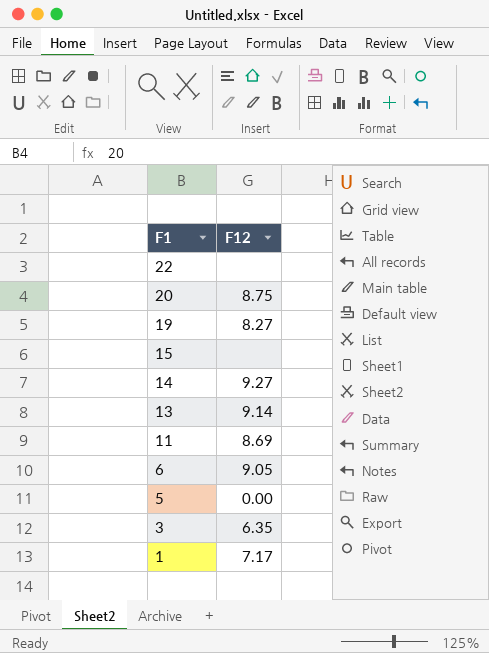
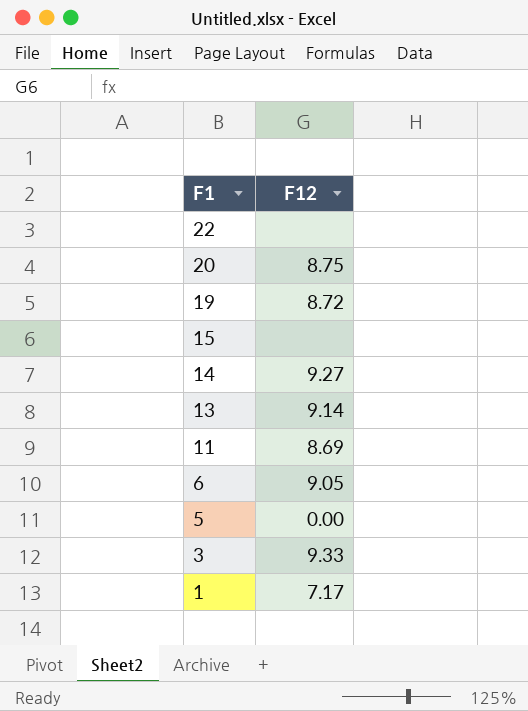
19 | F12: 8.27 -> 8.72
3 | F12: 6.35 -> 9.33

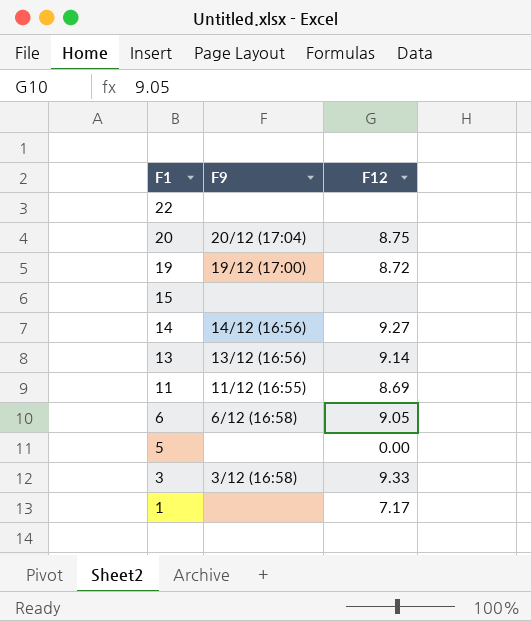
column F9 | position: none -> 2

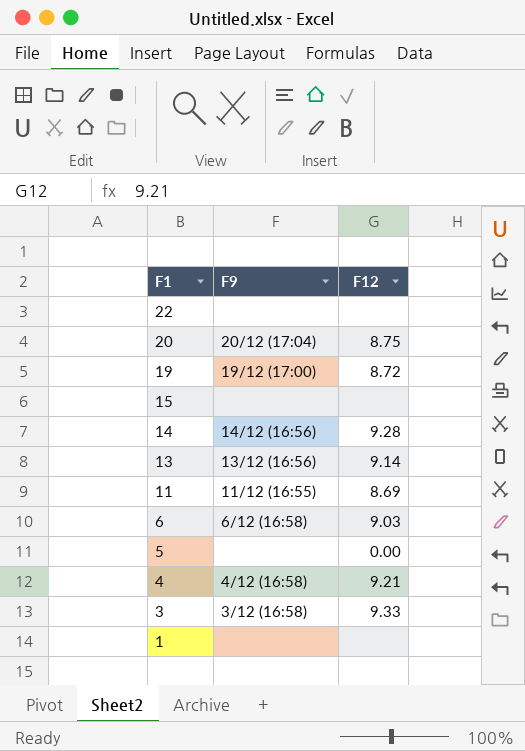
14 | F12: 9.27 -> 9.28
6 | F12: 9.05 -> 9.03
row 4: none -> 4/12 (16:58) | 9.21
1 | F12: 7.17 -> none

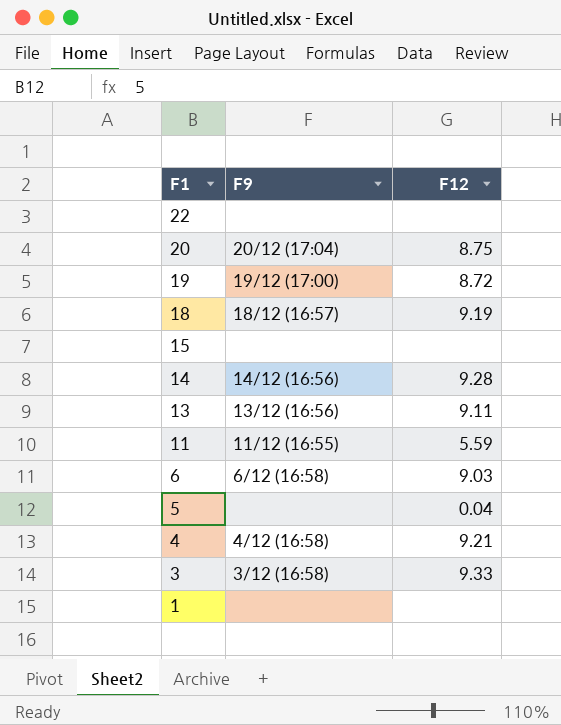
row 18: none -> 18/12 (16:57) | 9.19
13 | F12: 9.14 -> 9.11
11 | F12: 8.69 -> 5.59
5 | F12: 0.00 -> 0.04

